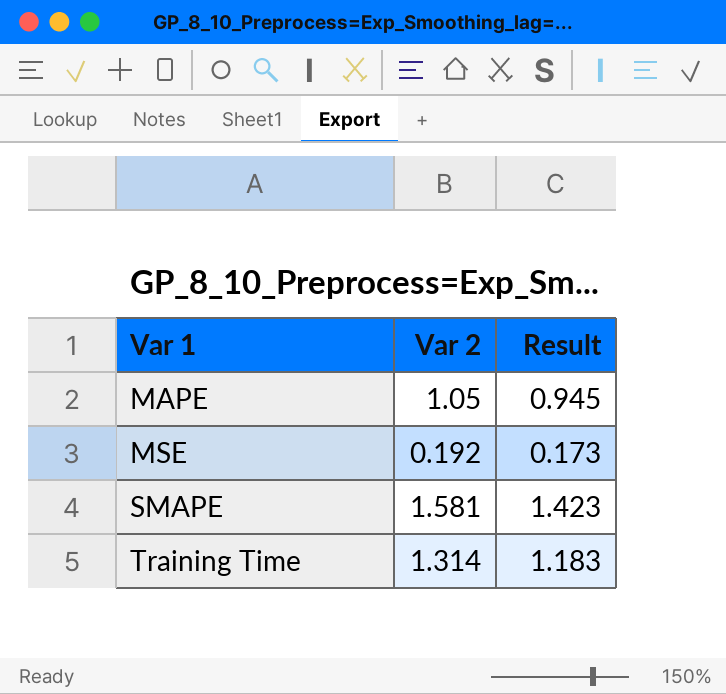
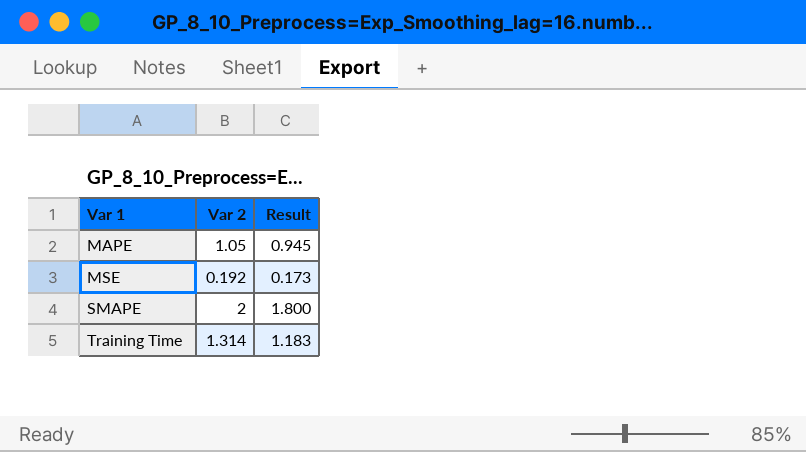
SMAPE | Var 2: 1.581 -> 2
SMAPE | Result: 1.423 -> 1.800

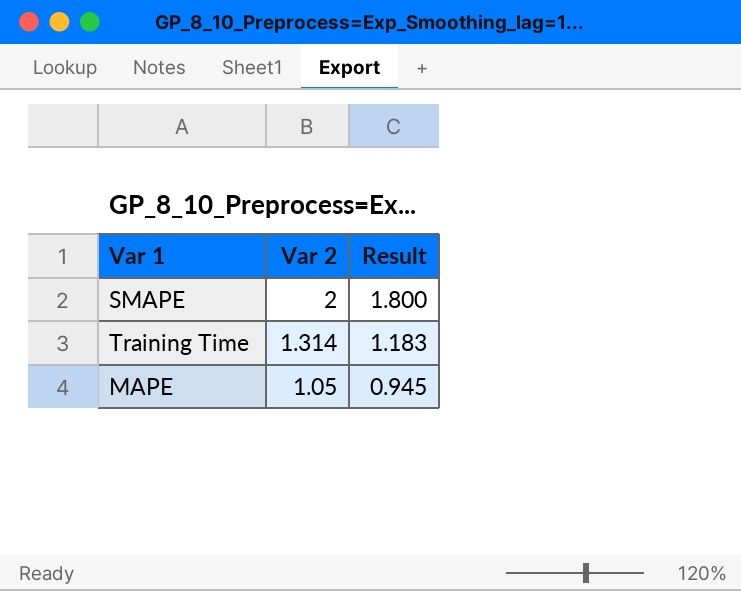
row order: Var 1 ascending -> Var 2 descending
row MSE: 0.192 | 0.173 -> none

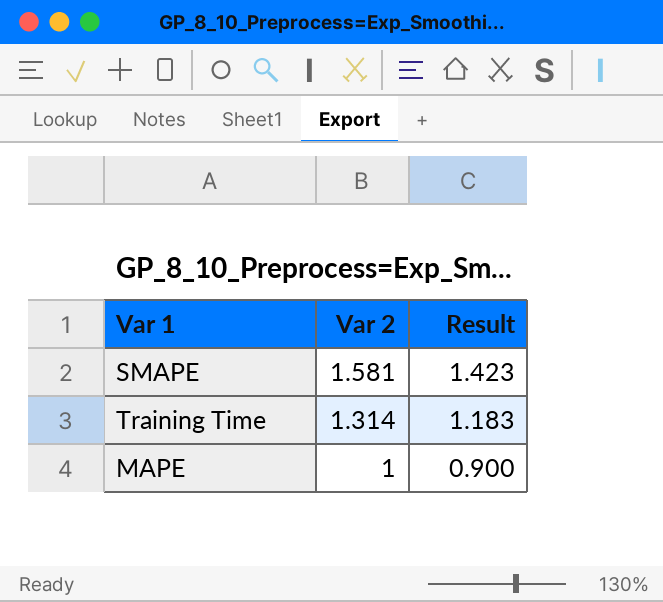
SMAPE | Var 2: 2 -> 1.581
SMAPE | Result: 1.800 -> 1.423
MAPE | Var 2: 1.05 -> 1
MAPE | Result: 0.945 -> 0.900

